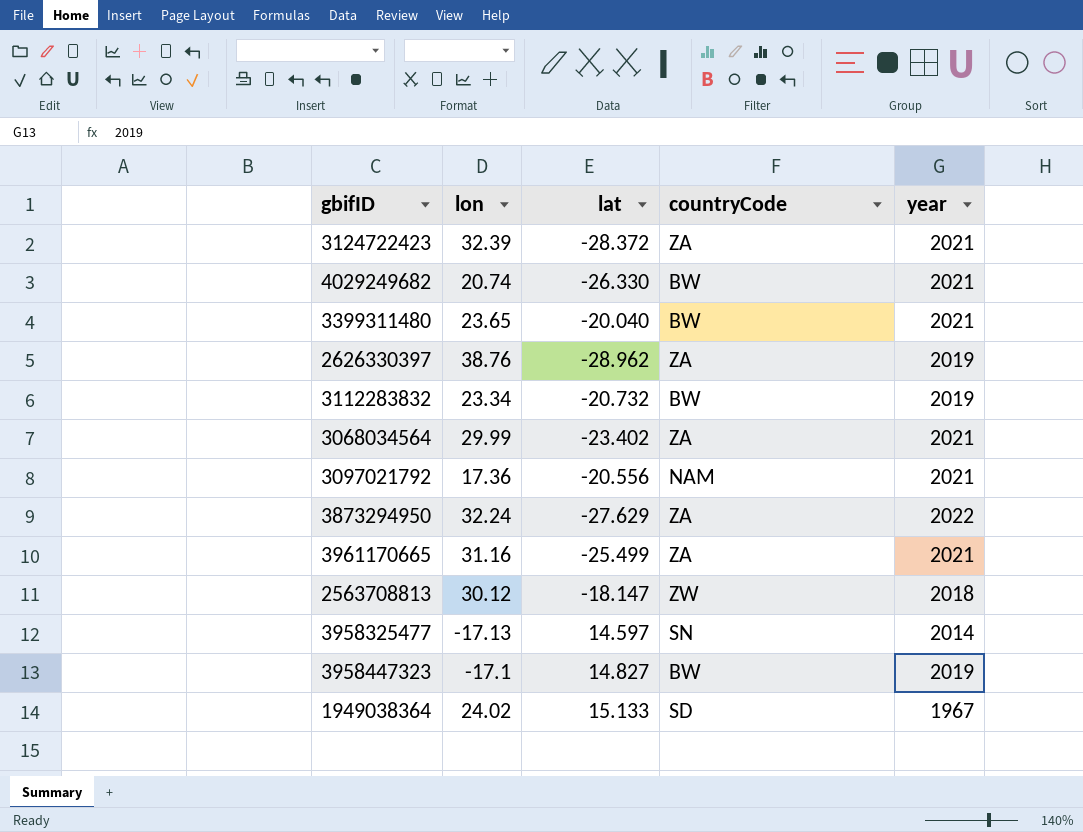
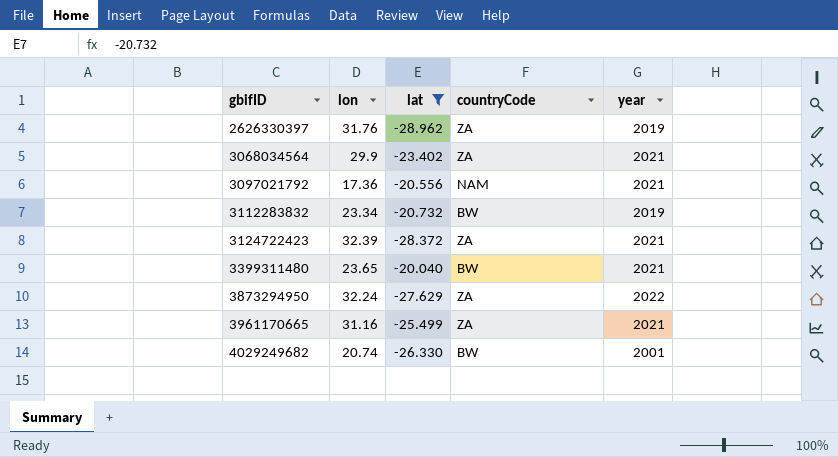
filter: none -> lat <= -20.040
row order: none -> gbifID ascending
2626330397 | lon: 38.76 -> 31.76
3068034564 | lon: 29.99 -> 29.9
4029249682 | year: 2021 -> 2001

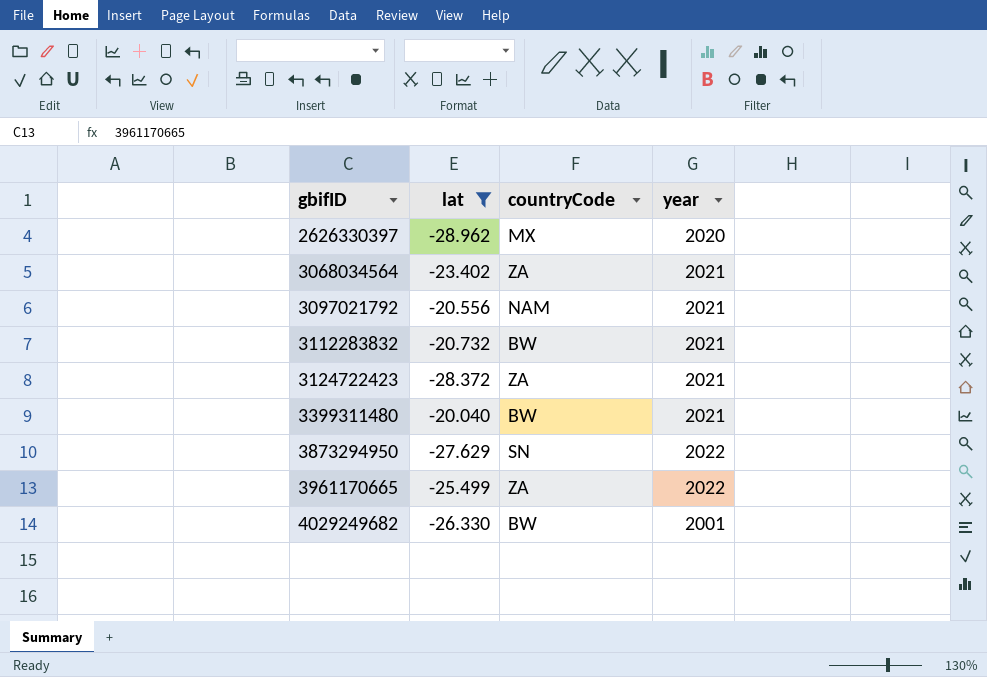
column lon | position: 2 -> none
2626330397 | countryCode: ZA -> MX
2626330397 | year: 2019 -> 2020
3112283832 | year: 2019 -> 2021
3873294950 | countryCode: ZA -> SN
3961170665 | year: 2021 -> 2022

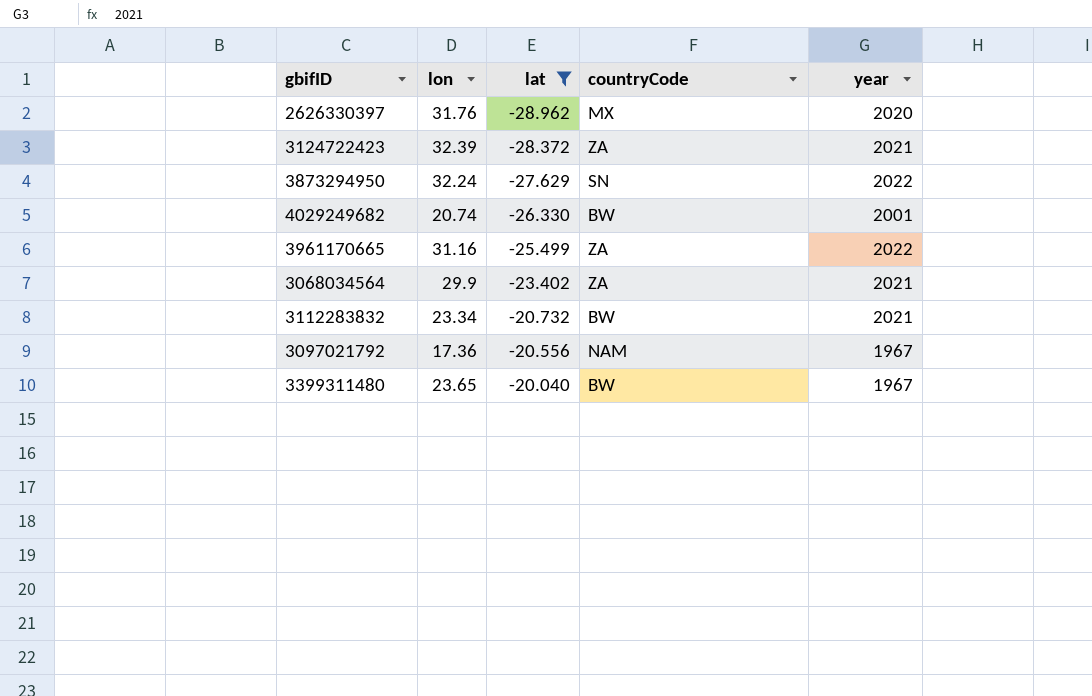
row order: gbifID ascending -> lat ascending
column lon | position: none -> 2
3097021792 | year: 2021 -> 1967
3399311480 | year: 2021 -> 1967

